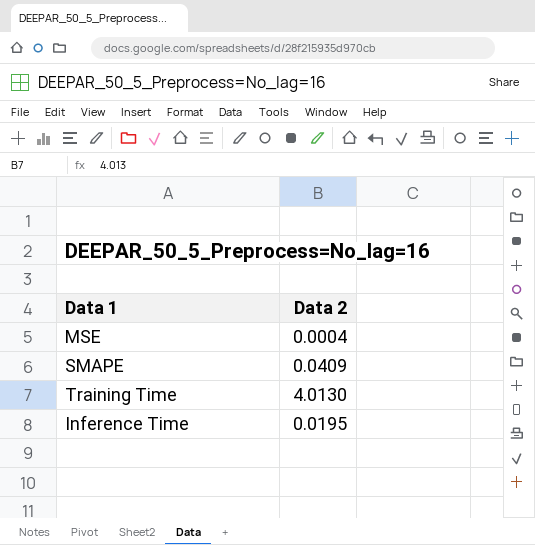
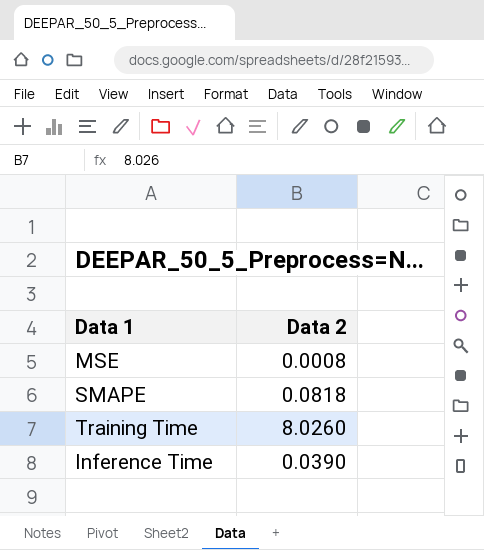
MSE | Data 2: 0.0004 -> 0.0008
SMAPE | Data 2: 0.0409 -> 0.0818
Training Time | Data 2: 4.0130 -> 8.0260
Inference Time | Data 2: 0.0195 -> 0.0390

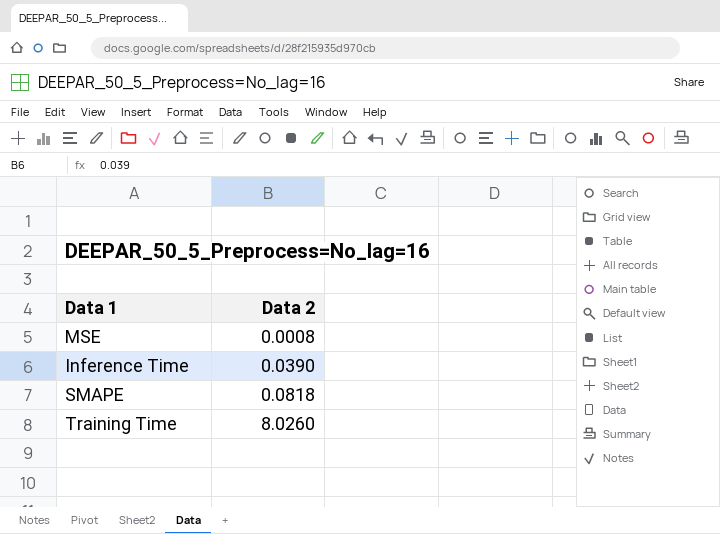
row order: none -> Data 2 ascending

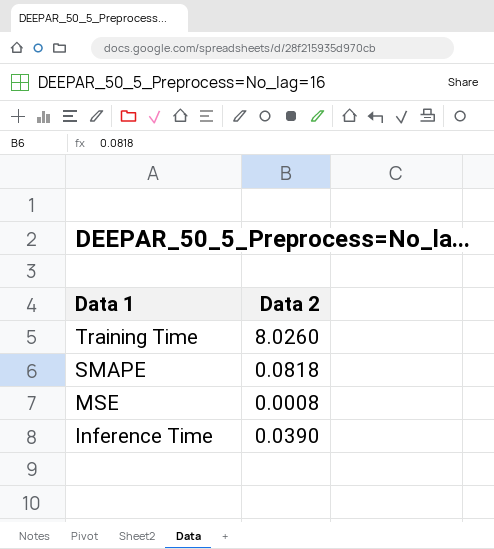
row order: Data 2 ascending -> Data 1 descending

